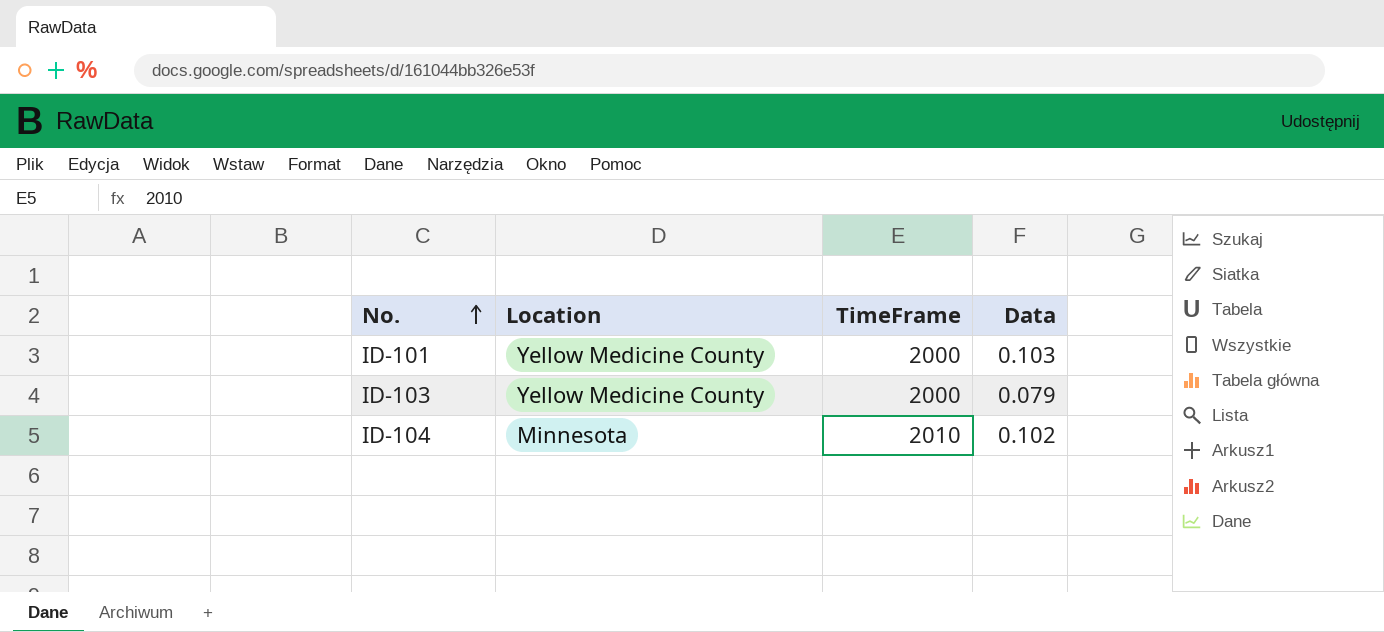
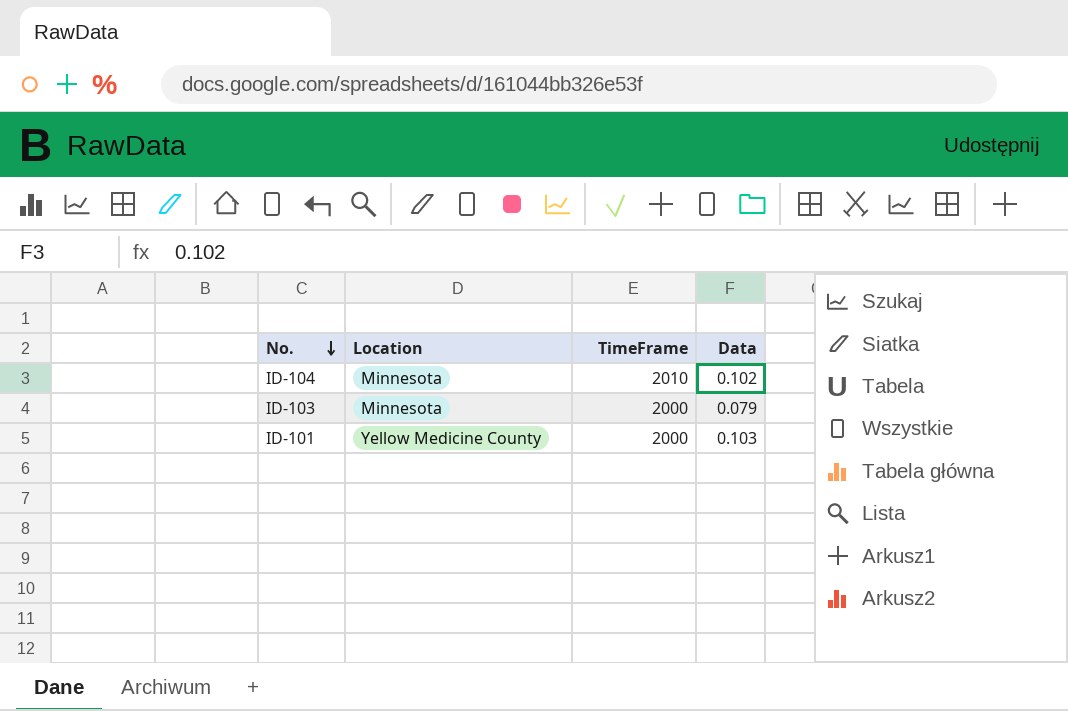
row order: No. ascending -> No. descending
ID-103 | Location: Yellow Medicine County -> Minnesota

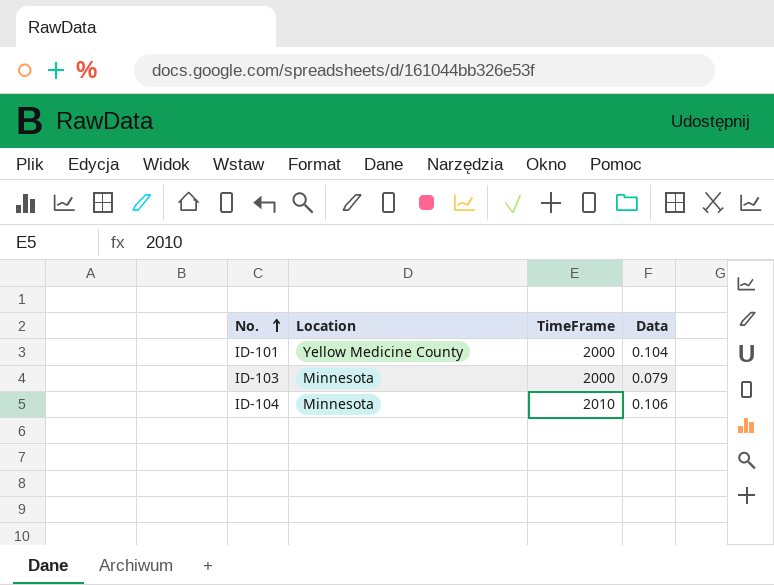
row order: No. descending -> No. ascending
ID-101 | Data: 0.103 -> 0.104
ID-104 | Data: 0.102 -> 0.106

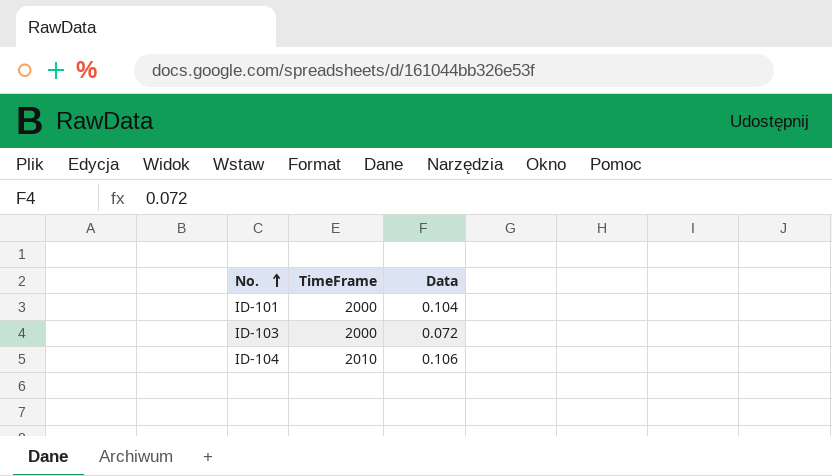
column Location | position: 2 -> none
ID-103 | Data: 0.079 -> 0.072

